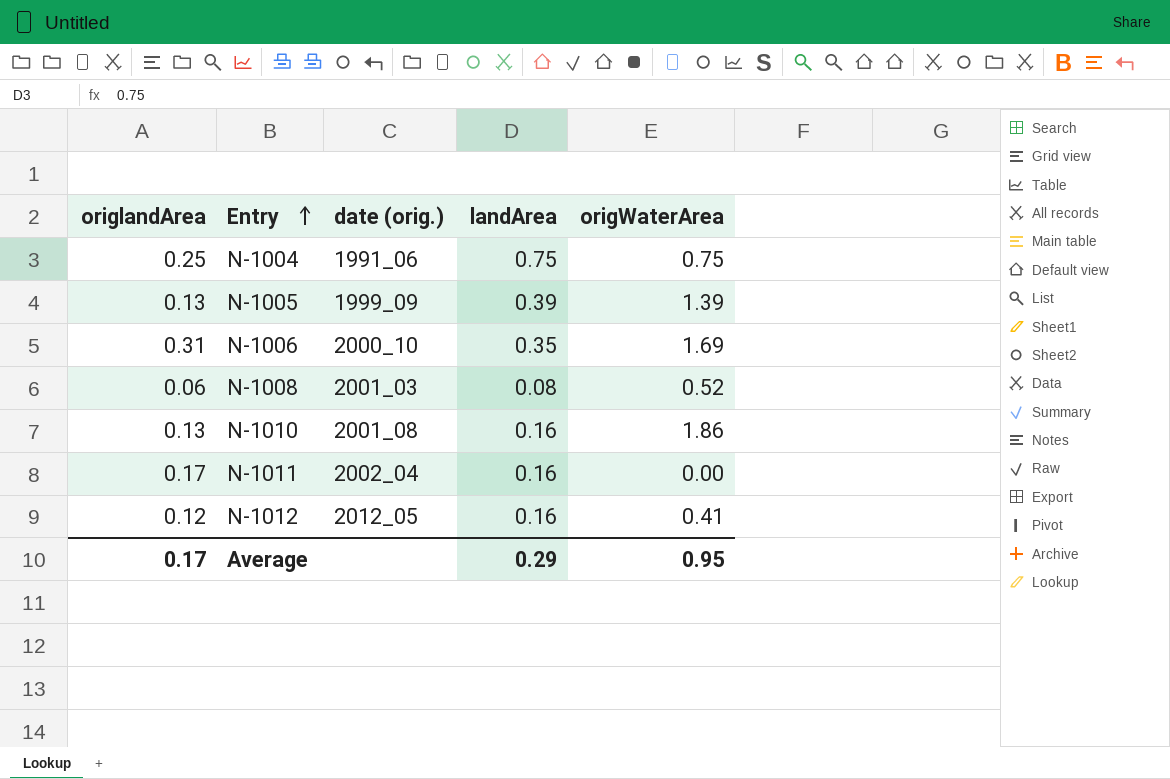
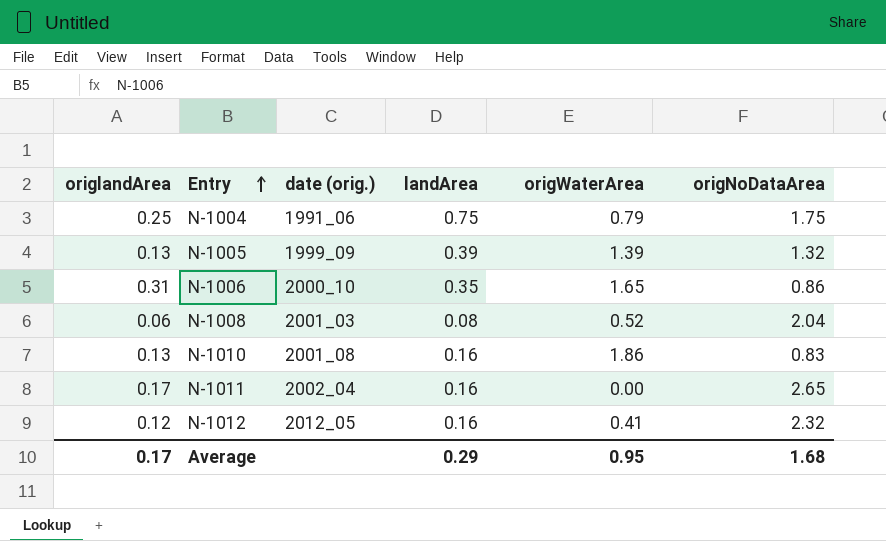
column origNoDataArea | position: none -> 6
N-1004 | origWaterArea: 0.75 -> 0.79
N-1006 | origWaterArea: 1.69 -> 1.65

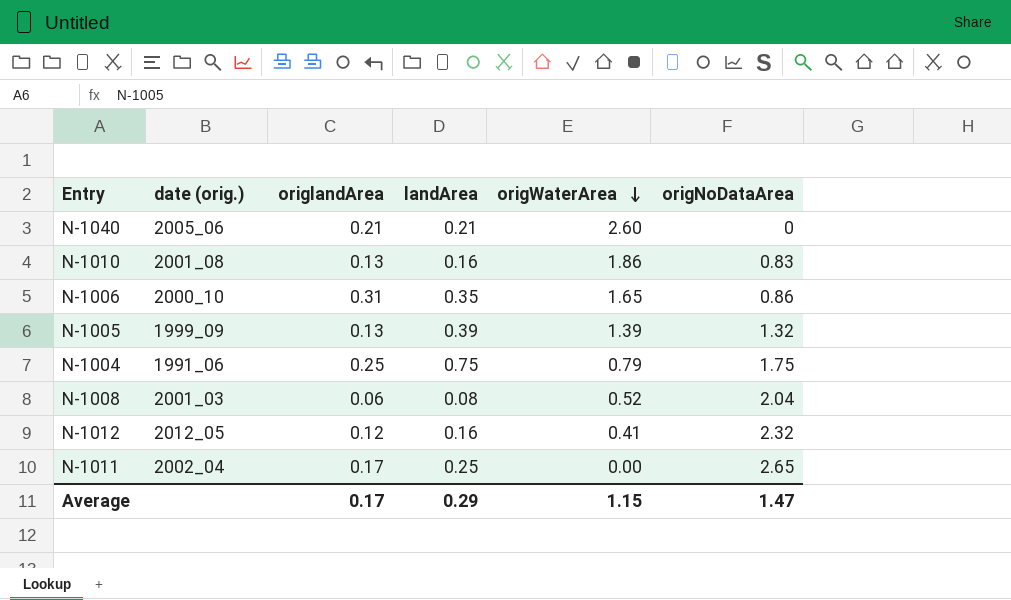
row order: Entry ascending -> origWaterArea descending
column origlandArea | position: 1 -> 3
row N-1040: none -> 2005_06 | 0.21 | 0.21 | 2.60 | 0
N-1011 | landArea: 0.16 -> 0.25
Average | origWaterArea: 0.95 -> 1.15
Average | origNoDataArea: 1.68 -> 1.47

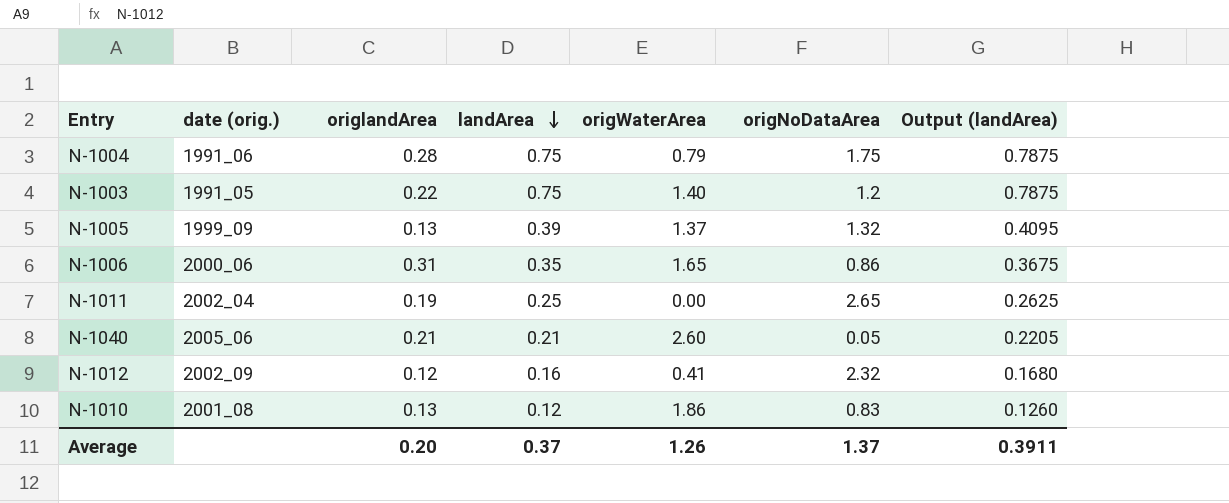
row order: origWaterArea descending -> landArea descending
column Output (landArea) | formula: none -> [landArea] * 1.05
row N-1008: 2001_03 | 0.06 | 0.08 | 0.52 | 2.04 -> none
N-1004 | origlandArea: 0.25 -> 0.28
row N-1003: none -> 1991_05 | 0.22 | 0.75 | 1.40 | 1.2 | 0.7875
N-1005 | origWaterArea: 1.39 -> 1.37
N-1006 | date (orig.): 2000_10 -> 2000_06
N-1011 | origlandArea: 0.17 -> 0.19
N-1040 | origNoDataArea: 0 -> 0.05
N-1012 | date (orig.): 2012_05 -> 2002_09
N-1010 | landArea: 0.16 -> 0.12
Average | origlandArea: 0.17 -> 0.20
Average | landArea: 0.29 -> 0.37
Average | origWaterArea: 1.15 -> 1.26
Average | origNoDataArea: 1.47 -> 1.37

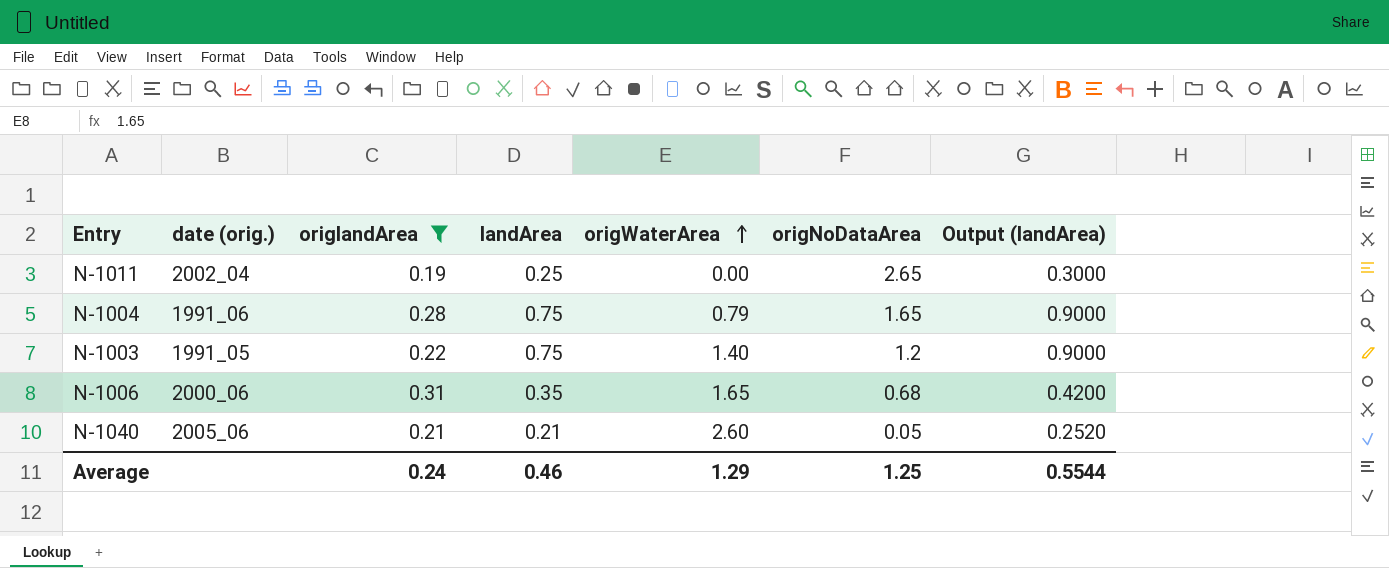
filter: none -> origlandArea >= 0.19
row order: landArea descending -> origWaterArea ascending
column Output (landArea) | formula: [landArea] * 1.05 -> [landArea] * 1.2
N-1004 | origNoDataArea: 1.75 -> 1.65
N-1006 | origNoDataArea: 0.86 -> 0.68
Average | origlandArea: 0.20 -> 0.24
Average | landArea: 0.37 -> 0.46
Average | origWaterArea: 1.26 -> 1.29
Average | origNoDataArea: 1.37 -> 1.25
Average | Output (landArea): 0.3911 -> 0.5544

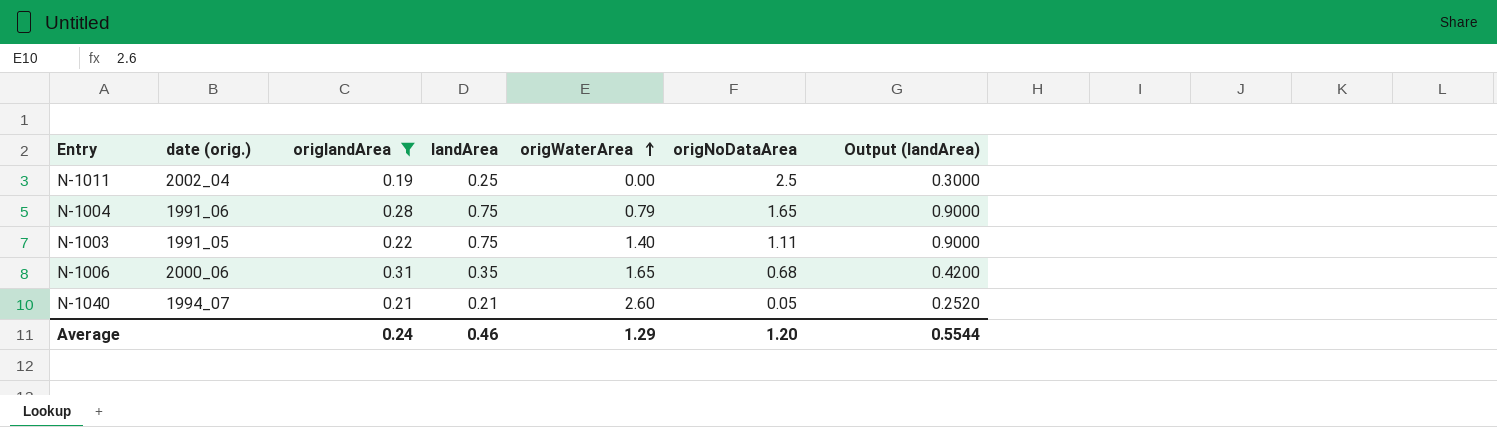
N-1011 | origNoDataArea: 2.65 -> 2.5
N-1003 | origNoDataArea: 1.2 -> 1.11
N-1040 | date (orig.): 2005_06 -> 1994_07
Average | origNoDataArea: 1.25 -> 1.20

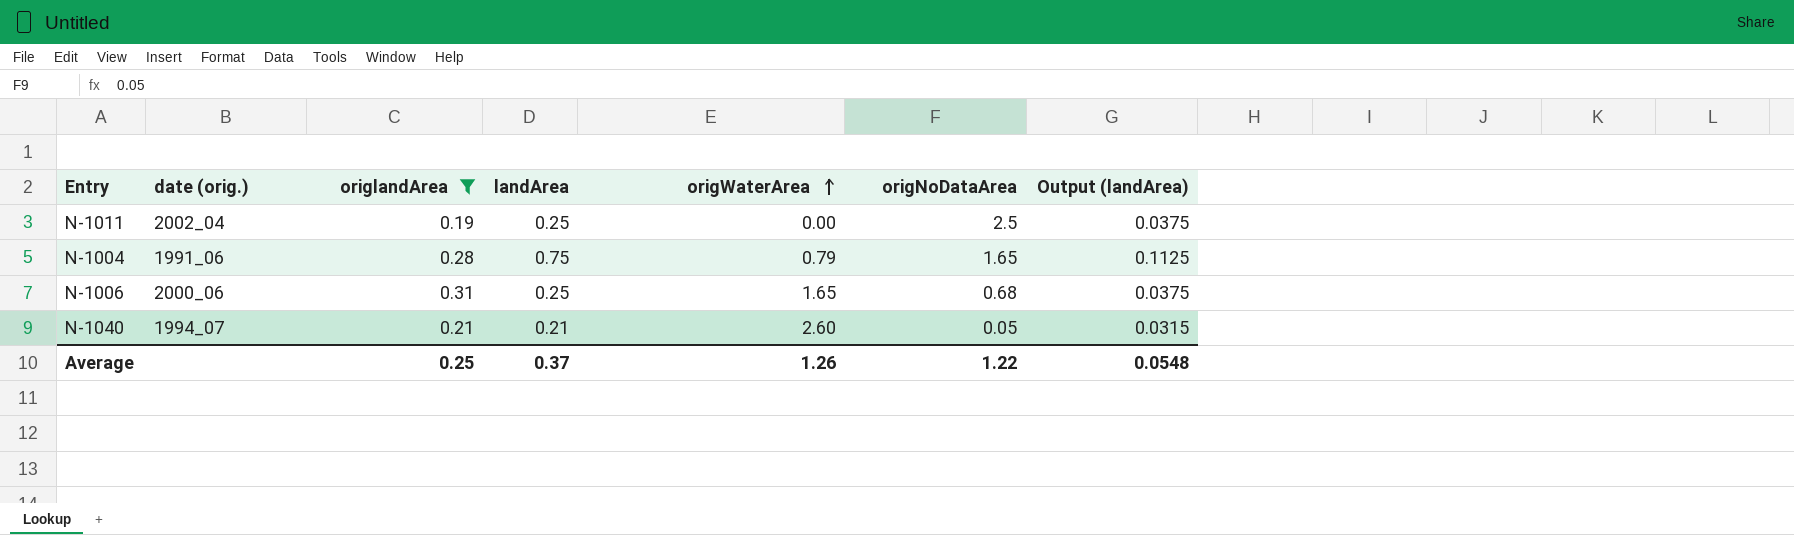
column Output (landArea) | formula: [landArea] * 1.2 -> [landArea] * 0.15
row N-1003: 1991_05 | 0.22 | 0.75 | 1.40 | 1.11 | 0.9000 -> none
N-1006 | landArea: 0.35 -> 0.25
Average | origlandArea: 0.24 -> 0.25
Average | landArea: 0.46 -> 0.37
Average | origWaterArea: 1.29 -> 1.26
Average | origNoDataArea: 1.20 -> 1.22
Average | Output (landArea): 0.5544 -> 0.0548

